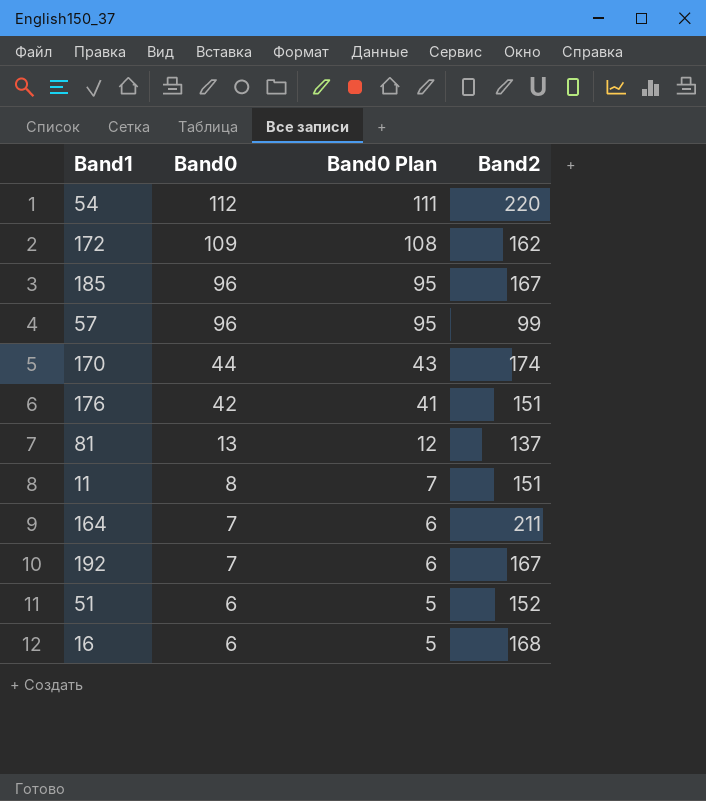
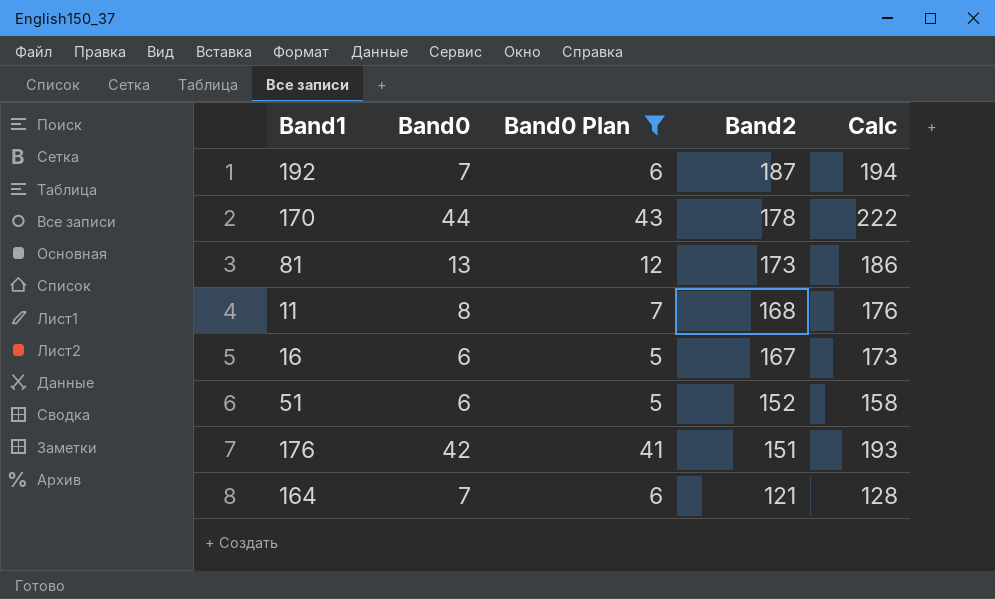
filter: none -> Band0 Plan <= 43
row order: Band0 descending -> Band2 descending
column Calc | formula: none -> [Band0] + [Band2]
192 | Band2: 167 -> 187
170 | Band2: 174 -> 178
81 | Band2: 137 -> 173
11 | Band2: 151 -> 168
16 | Band2: 168 -> 167
164 | Band2: 211 -> 121

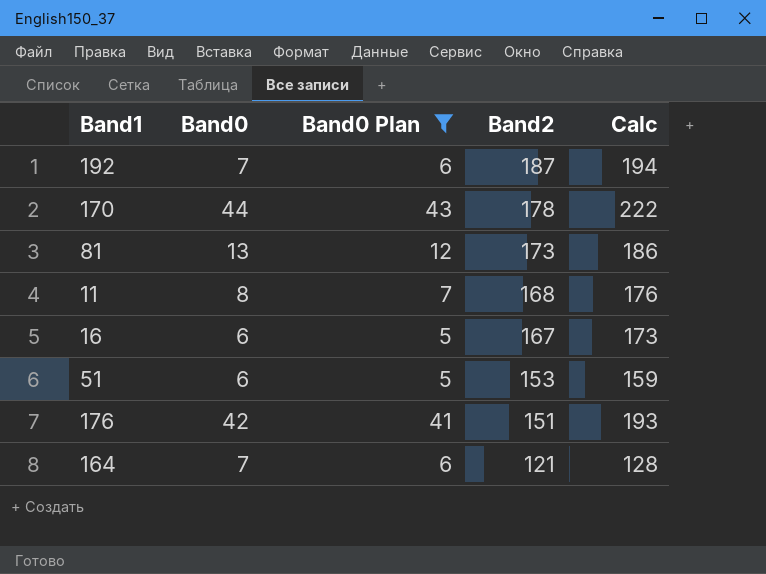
51 | Band2: 152 -> 153
51 | Calc: 158 -> 159

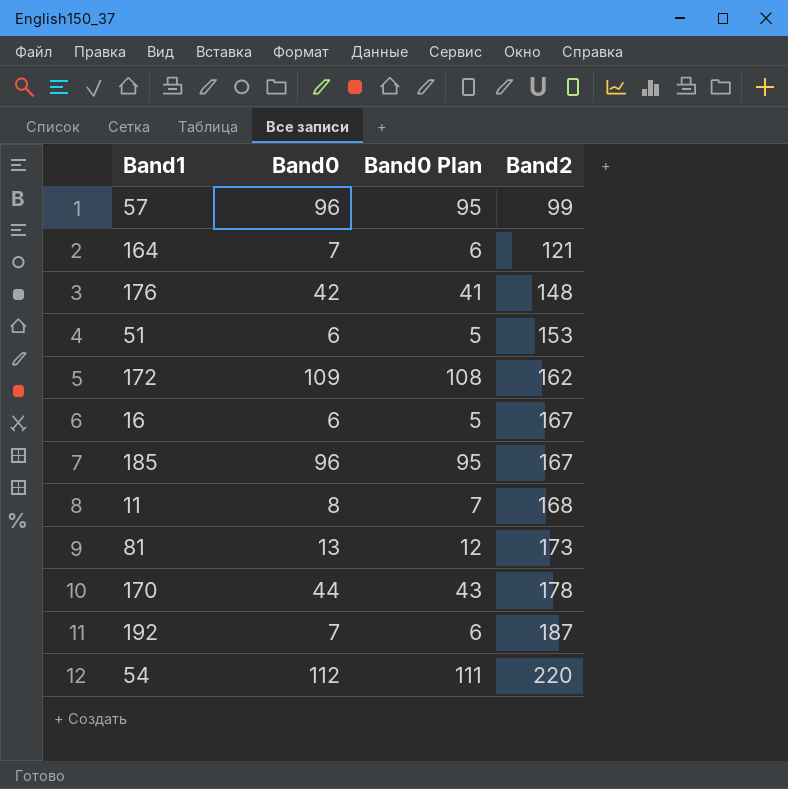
filter: Band0 Plan <= 43 -> none
row order: Band2 descending -> Band2 ascending
column Calc | formula: [Band0] + [Band2] -> none
176 | Band2: 151 -> 148

